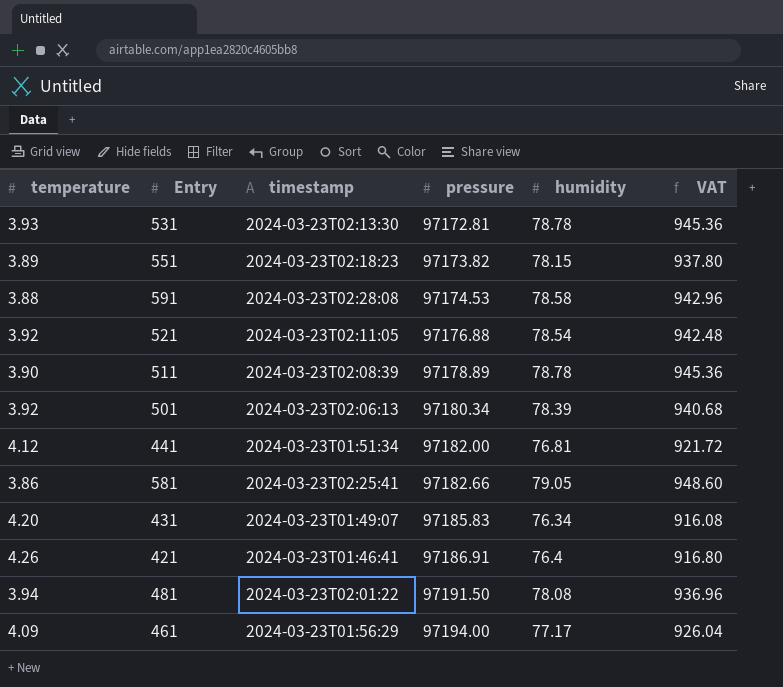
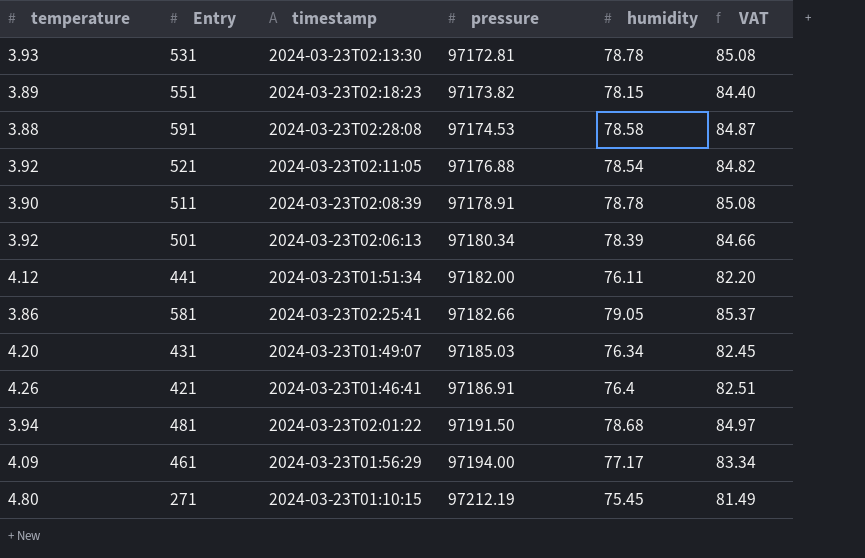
column VAT | formula: [humidity] * 12 -> [humidity] * 1.08
511 | pressure: 97178.89 -> 97178.91
441 | humidity: 76.81 -> 76.11
431 | pressure: 97185.83 -> 97185.03
481 | humidity: 78.08 -> 78.68
row 271: none -> 4.80 | 2024-03-23T01:10:15 | 97212.19 | 75.45 | 81.49

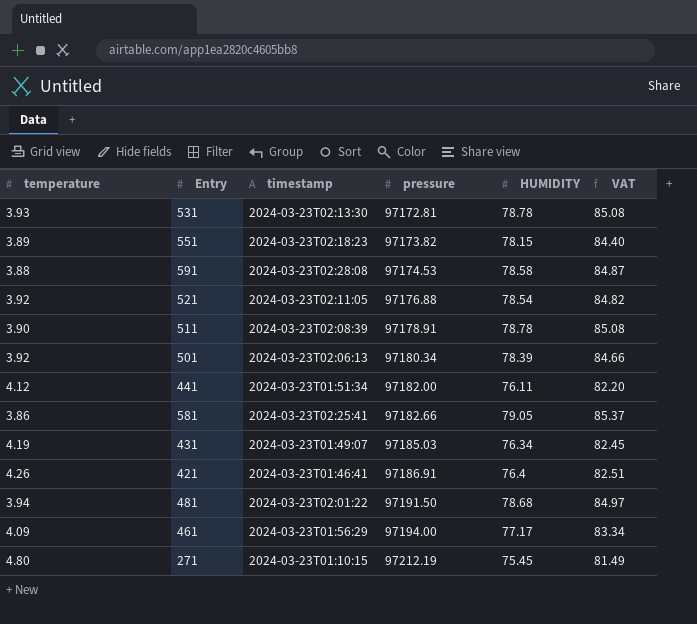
column name: humidity -> HUMIDITY
431 | temperature: 4.20 -> 4.19

